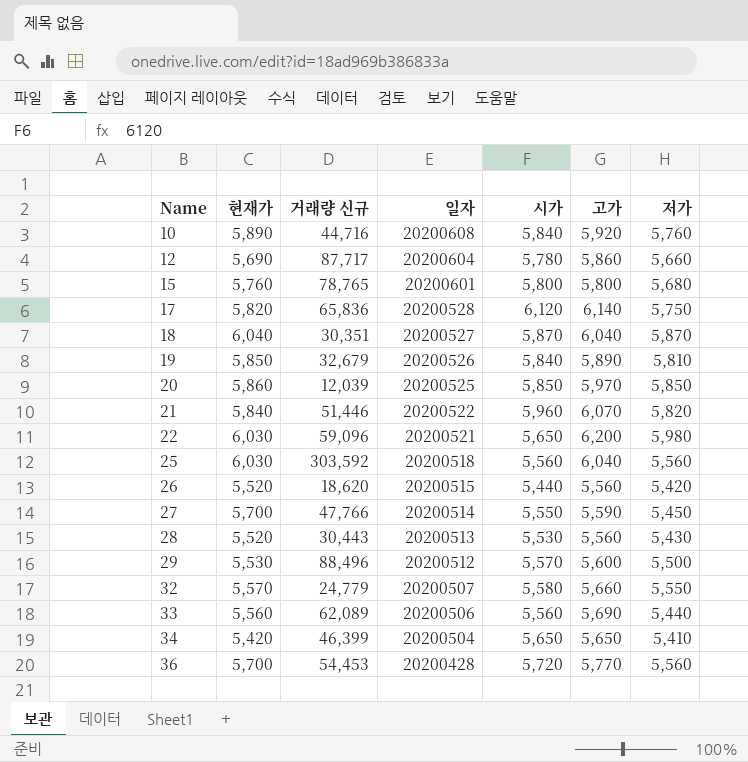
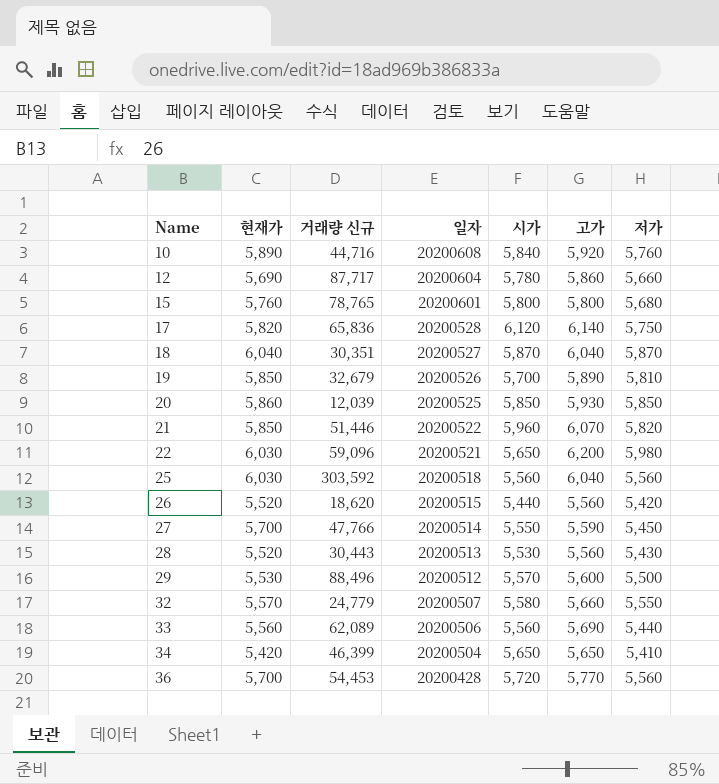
19 | 시가: 5,840 -> 5,700
20 | 고가: 5,970 -> 5,930
21 | 현재가: 5,840 -> 5,850

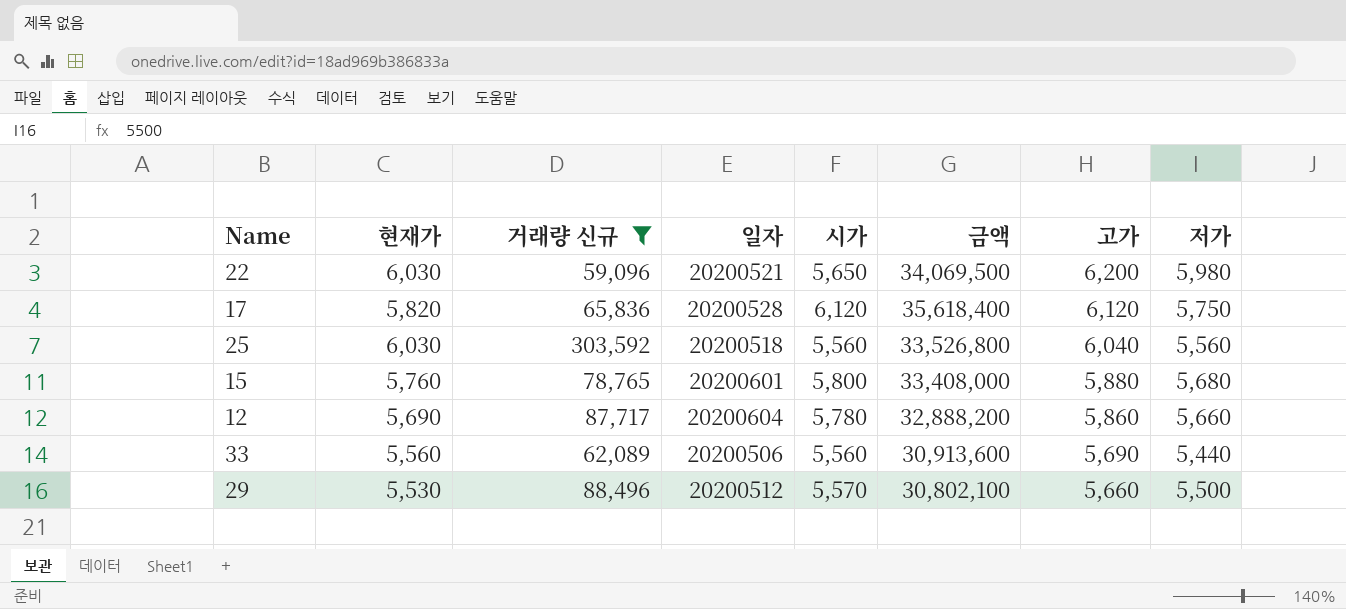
filter: none -> 거래량 신규 >= 59,096
row order: Name ascending -> 고가 descending
column 금액 | formula: none -> [현재가] * [시가]
17 | 고가: 6,140 -> 6,120
15 | 고가: 5,800 -> 5,880
29 | 고가: 5,600 -> 5,660

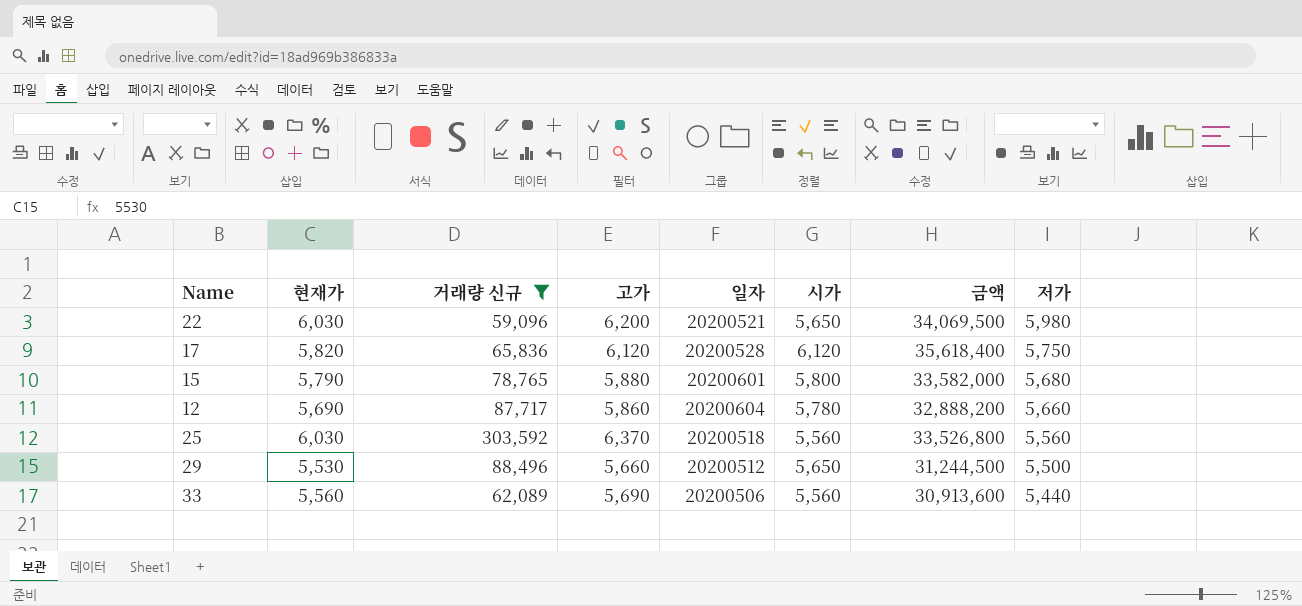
row order: 고가 descending -> 저가 descending
column 고가 | position: 7 -> 4
15 | 현재가: 5,760 -> 5,790
15 | 금액: 33,408,000 -> 33,582,000
25 | 고가: 6,040 -> 6,370
29 | 시가: 5,570 -> 5,650
29 | 금액: 30,802,100 -> 31,244,500

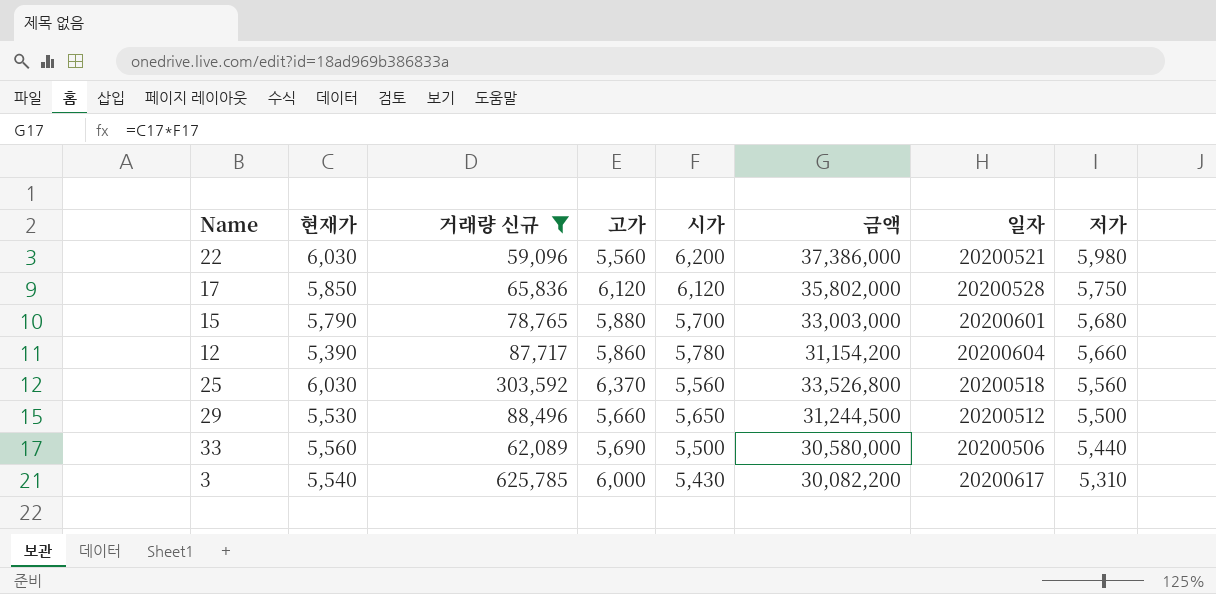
column 일자 | position: 5 -> 7
22 | 고가: 6,200 -> 5,560
22 | 시가: 5,650 -> 6,200
22 | 금액: 34,069,500 -> 37,386,000
17 | 현재가: 5,820 -> 5,850
17 | 금액: 35,618,400 -> 35,802,000
15 | 시가: 5,800 -> 5,700
15 | 금액: 33,582,000 -> 33,003,000
12 | 현재가: 5,690 -> 5,390
12 | 금액: 32,888,200 -> 31,154,200
33 | 시가: 5,560 -> 5,500
33 | 금액: 30,913,600 -> 30,580,000
row 3: none -> 5,540 | 625,785 | 6,000 | 5,430 | 30,082,200 | 20200617 | 5,310

